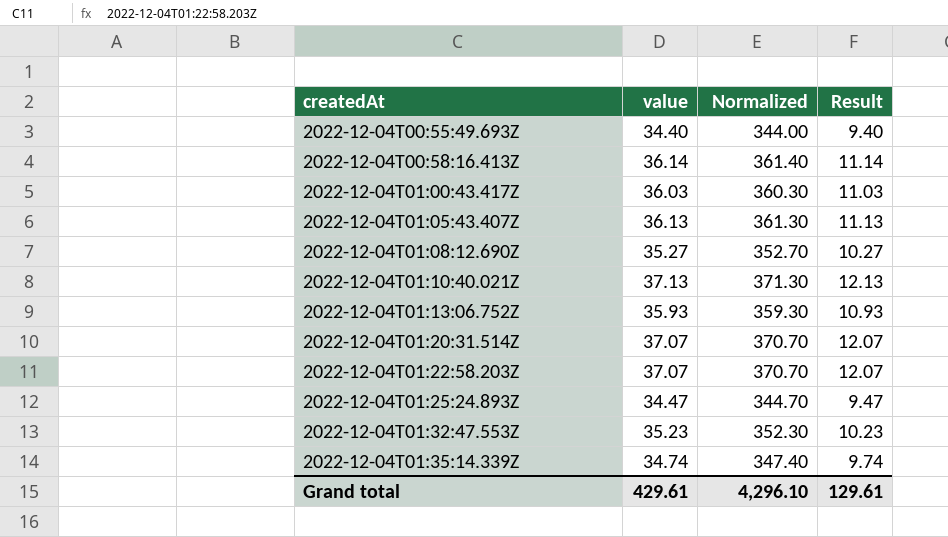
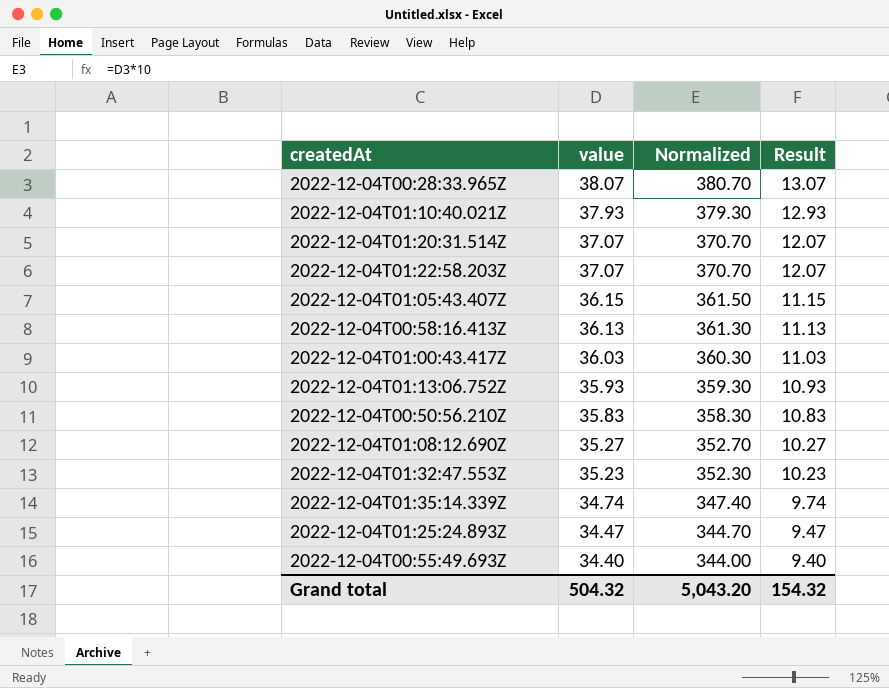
row order: createdAt ascending -> value descending
row 2022-12-04T00:28:33.965Z: none -> 38.07 | 380.70 | 13.07
2022-12-04T01:10:40.021Z | value: 37.13 -> 37.93
2022-12-04T01:10:40.021Z | Normalized: 371.30 -> 379.30
2022-12-04T01:10:40.021Z | Result: 12.13 -> 12.93
2022-12-04T01:05:43.407Z | value: 36.13 -> 36.15
2022-12-04T01:05:43.407Z | Normalized: 361.30 -> 361.50
2022-12-04T01:05:43.407Z | Result: 11.13 -> 11.15
2022-12-04T00:58:16.413Z | value: 36.14 -> 36.13
2022-12-04T00:58:16.413Z | Normalized: 361.40 -> 361.30
2022-12-04T00:58:16.413Z | Result: 11.14 -> 11.13
row 2022-12-04T00:50:56.210Z: none -> 35.83 | 358.30 | 10.83
Grand total | value: 429.61 -> 504.32
Grand total | Normalized: 4,296.10 -> 5,043.20
Grand total | Result: 129.61 -> 154.32

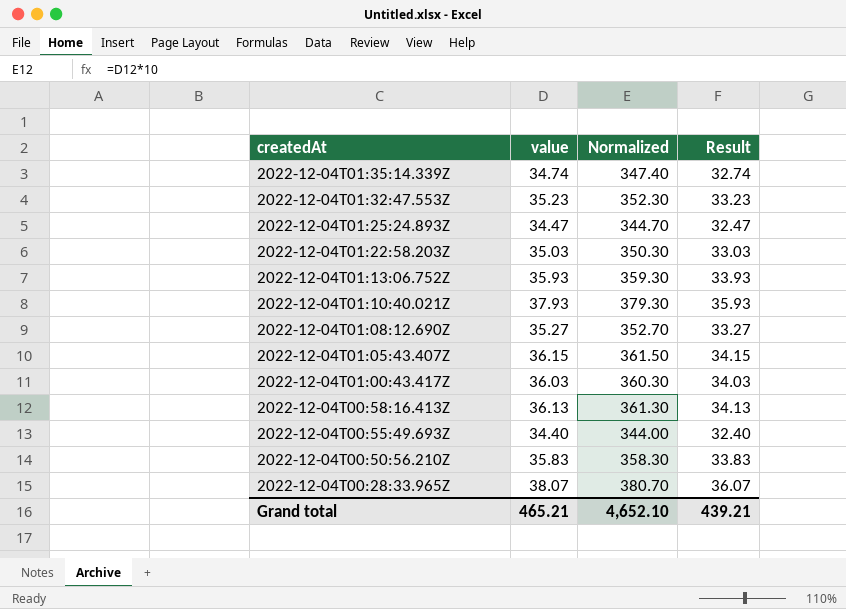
row order: value descending -> createdAt descending
column Result | formula: [value] - 25 -> [value] - 2
row 2022-12-04T01:20:31.514Z: 37.07 | 370.70 | 12.07 -> none
2022-12-04T01:22:58.203Z | value: 37.07 -> 35.03
2022-12-04T01:22:58.203Z | Normalized: 370.70 -> 350.30
Grand total | value: 504.32 -> 465.21
Grand total | Normalized: 5,043.20 -> 4,652.10
Grand total | Result: 154.32 -> 439.21

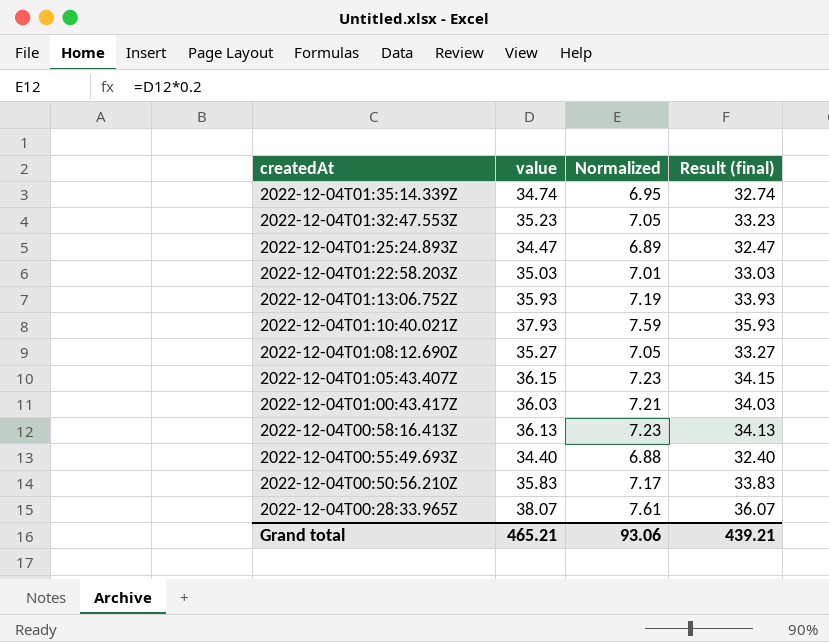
column Normalized | formula: [value] * 10 -> [value] * 0.2
column name: Result -> Result (final)
Grand total | Normalized: 4,652.10 -> 93.06

